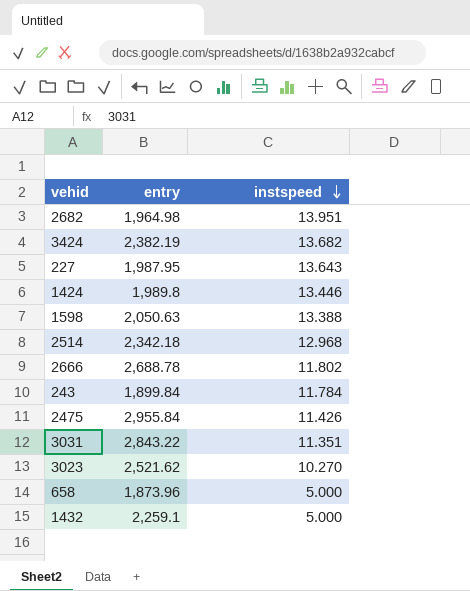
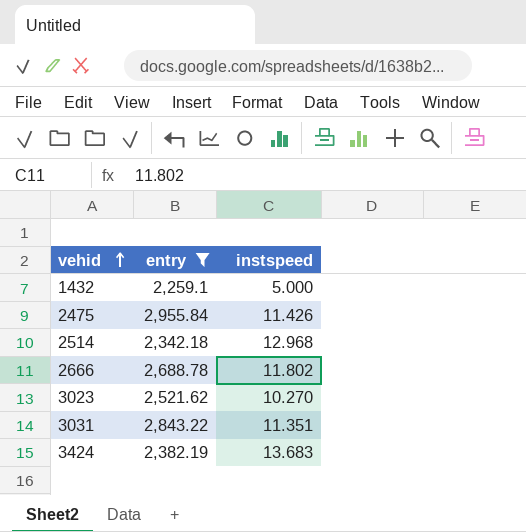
filter: none -> entry >= 2,259.1
row order: instspeed descending -> vehid ascending
3424 | instspeed: 13.682 -> 13.683

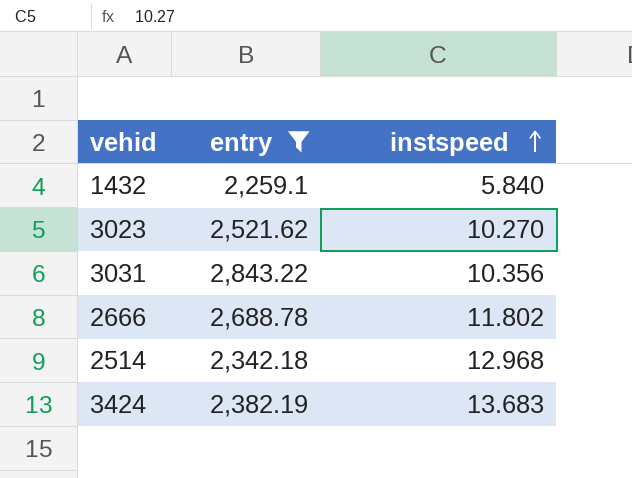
row order: vehid ascending -> instspeed ascending
row 2475: 2,955.84 | 11.426 -> none
1432 | instspeed: 5.000 -> 5.840
3031 | instspeed: 11.351 -> 10.356

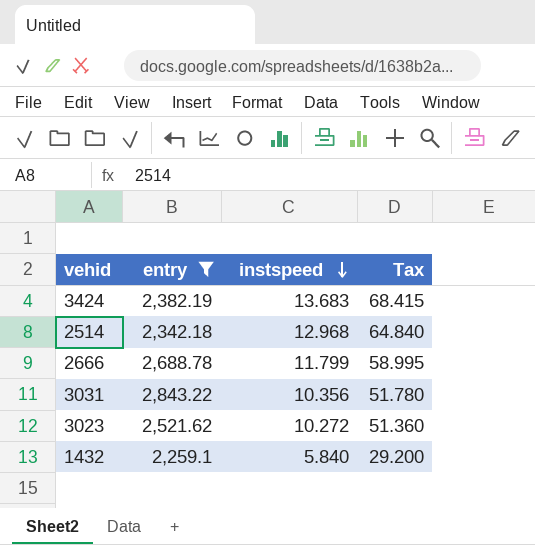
row order: instspeed ascending -> instspeed descending
column Tax | formula: none -> [instspeed] * 5
2666 | instspeed: 11.802 -> 11.799
3023 | instspeed: 10.270 -> 10.272

